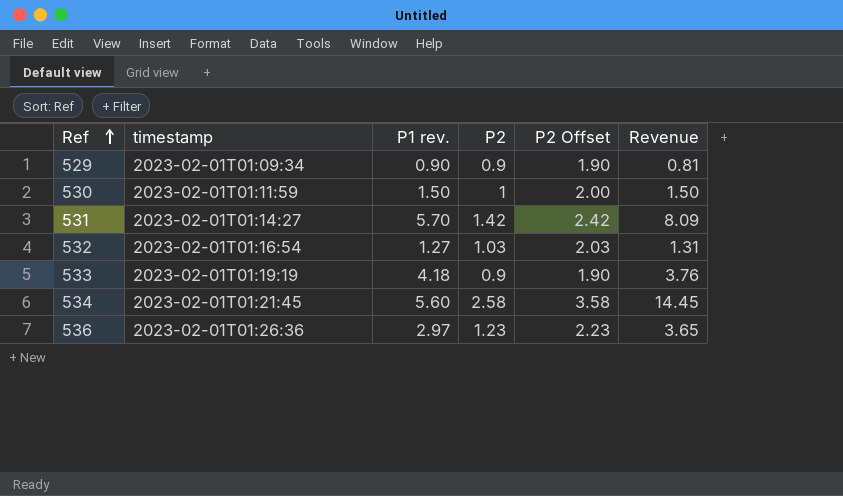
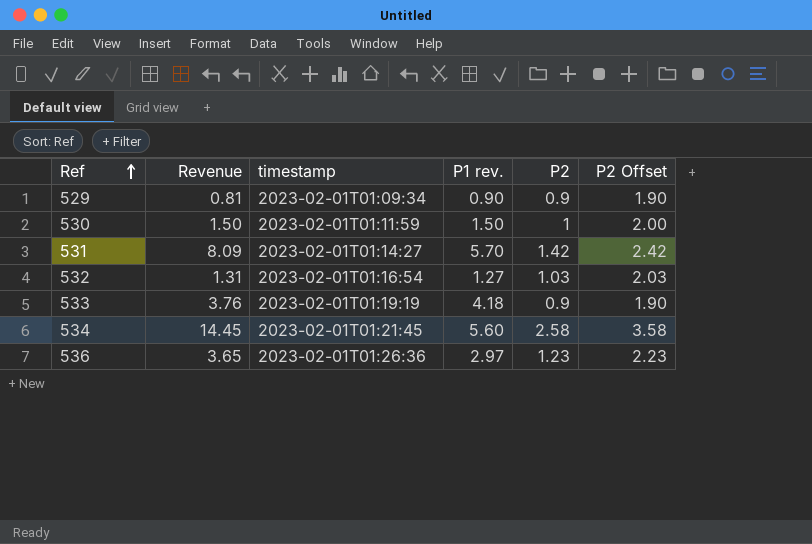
column Revenue | position: 6 -> 2

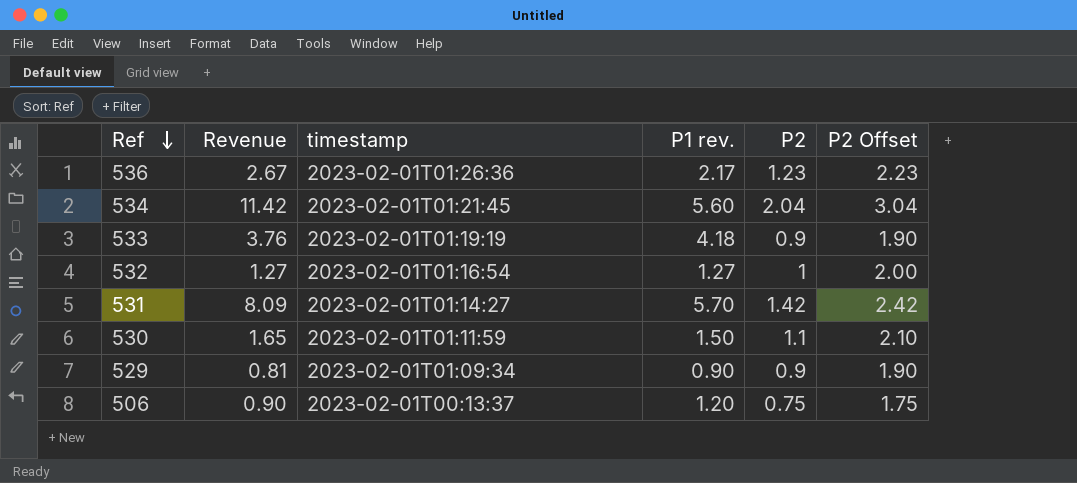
row order: Ref ascending -> Ref descending
536 | Revenue: 3.65 -> 2.67
536 | P1 rev.: 2.97 -> 2.17
534 | Revenue: 14.45 -> 11.42
534 | P2: 2.58 -> 2.04
534 | P2 Offset: 3.58 -> 3.04
532 | Revenue: 1.31 -> 1.27
532 | P2: 1.03 -> 1
532 | P2 Offset: 2.03 -> 2.00
530 | Revenue: 1.50 -> 1.65
530 | P2: 1 -> 1.1
530 | P2 Offset: 2.00 -> 2.10
row 506: none -> 0.90 | 2023-02-01T00:13:37 | 1.20 | 0.75 | 1.75

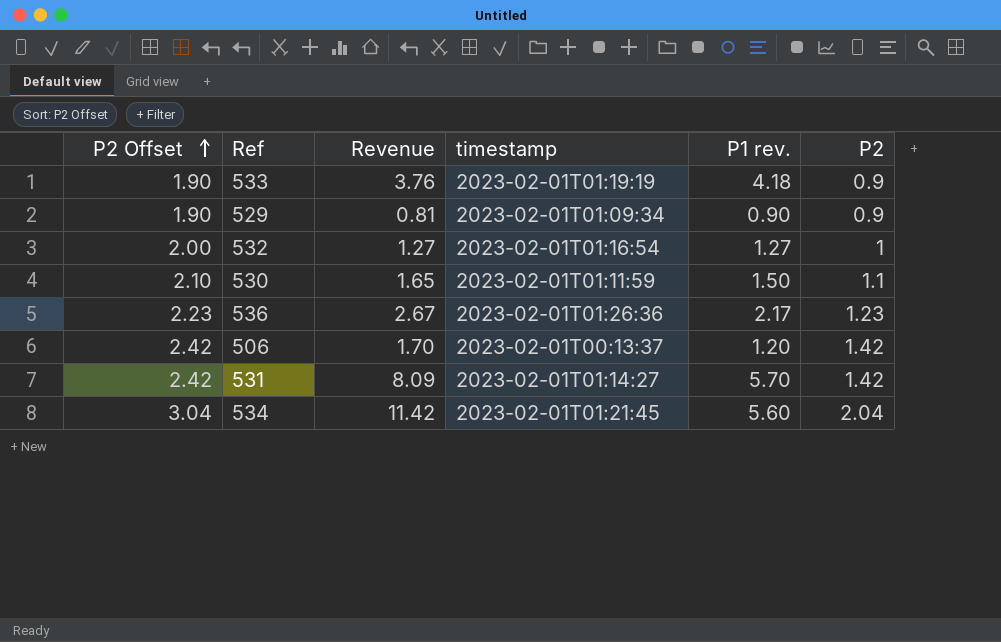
row order: Ref descending -> P2 Offset ascending
column P2 Offset | position: 6 -> 1
506 | P2 Offset: 1.75 -> 2.42
506 | Revenue: 0.90 -> 1.70
506 | P2: 0.75 -> 1.42

